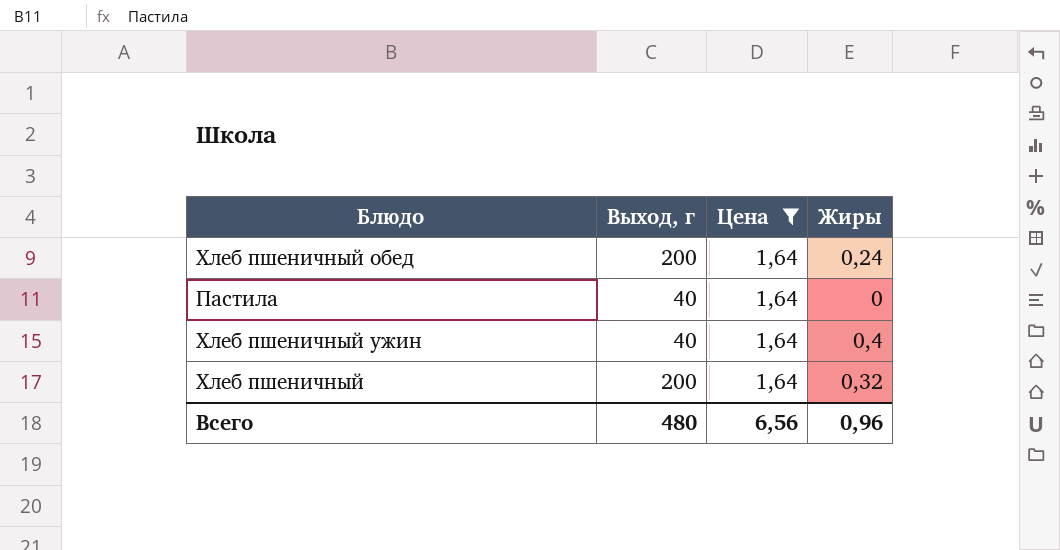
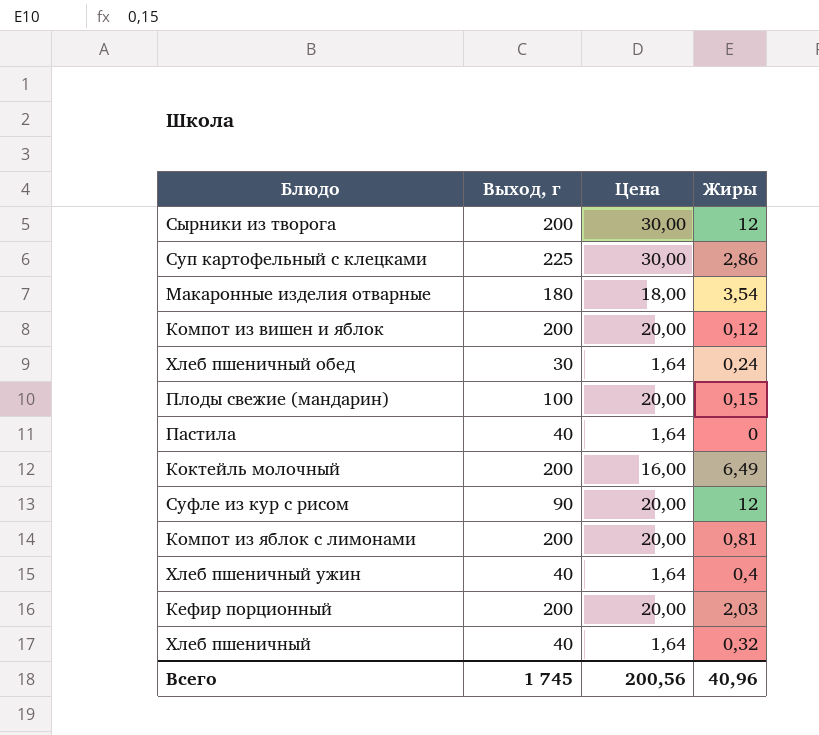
filter: Цена = 1,64 -> none
Хлеб пшеничный обед | Выход, г: 200 -> 30
Хлеб пшеничный | Выход, г: 200 -> 40
Всего | Выход, г: 480 -> 1 745
Всего | Цена: 6,56 -> 200,56
Всего | Жиры: 0,96 -> 40,96

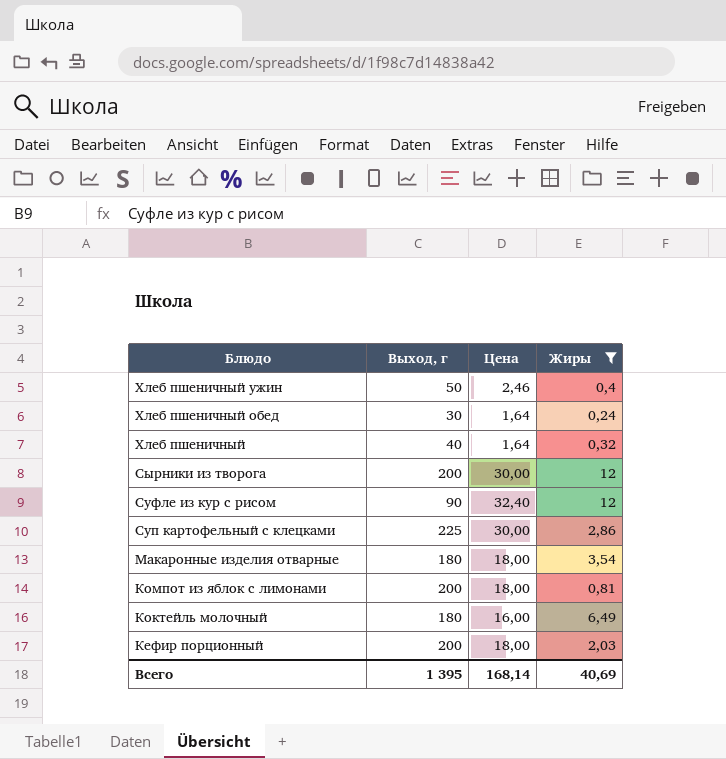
filter: none -> Жиры >= 0,24
row order: none -> Блюдо descending
Хлеб пшеничный ужин | Выход, г: 40 -> 50
Хлеб пшеничный ужин | Цена: 1,64 -> 2,46
Суфле из кур с рисом | Цена: 20,00 -> 32,40
Компот из яблок с лимонами | Цена: 20,00 -> 18,00
Коктейль молочный | Выход, г: 200 -> 180
Кефир порционный | Цена: 20,00 -> 18,00
Всего | Выход, г: 1 745 -> 1 395
Всего | Цена: 200,56 -> 168,14
Всего | Жиры: 40,96 -> 40,69

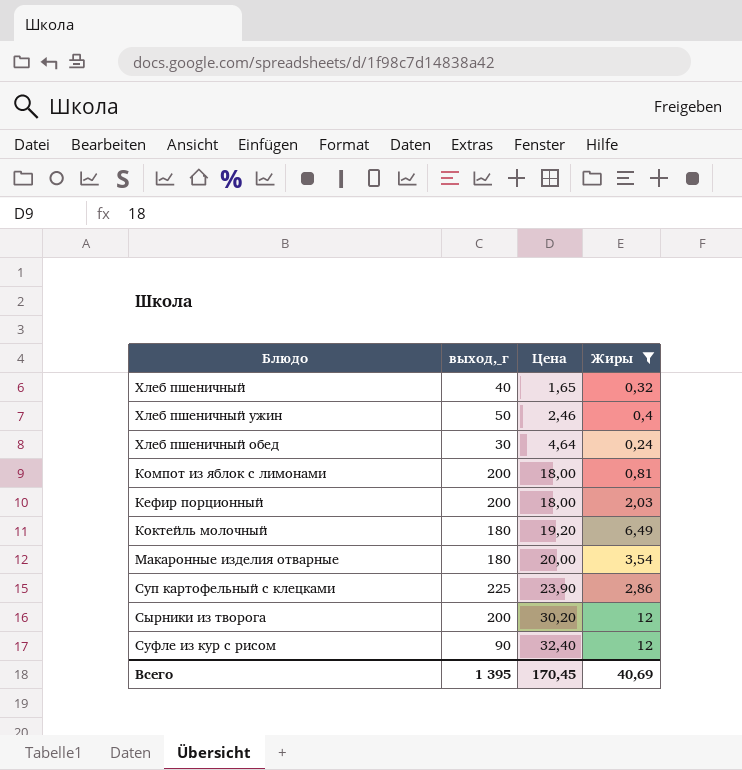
row order: Блюдо descending -> Цена ascending
column name: Выход, г -> выход,_г
Хлеб пшеничный | Цена: 1,64 -> 1,65
Хлеб пшеничный обед | Цена: 1,64 -> 4,64
Коктейль молочный | Цена: 16,00 -> 19,20
Макаронные изделия отварные | Цена: 18,00 -> 20,00
Суп картофельный с клецками | Цена: 30,00 -> 23,90
Сырники из творога | Цена: 30,00 -> 30,20
Всего | Цена: 168,14 -> 170,45

